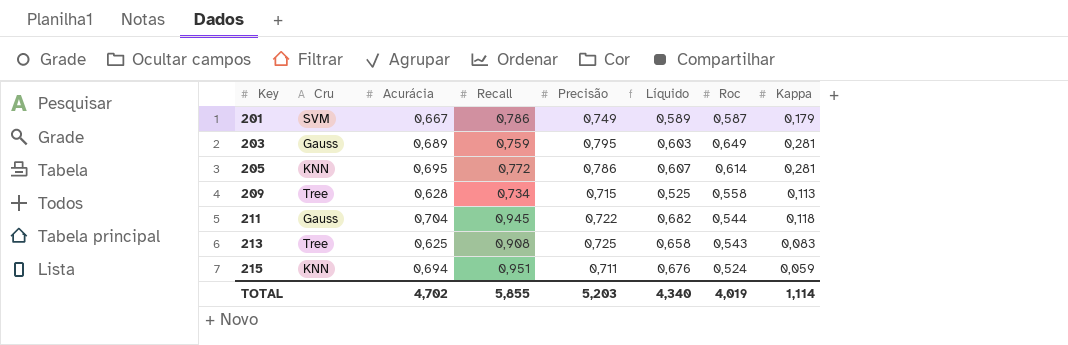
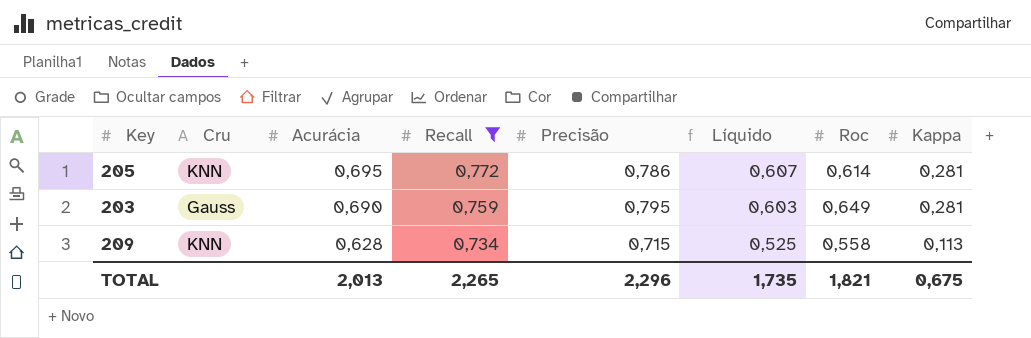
filter: none -> Recall <= 0,772
row order: Key ascending -> Acurácia descending
203 | Acurácia: 0,689 -> 0,690
209 | Cru: Tree -> KNN
TOTAL | Acurácia: 4,702 -> 2,013
TOTAL | Recall: 5,855 -> 2,265
TOTAL | Precisão: 5,203 -> 2,296
TOTAL | Líquido: 4,340 -> 1,735
TOTAL | Roc: 4,019 -> 1,821
TOTAL | Kappa: 1,114 -> 0,675

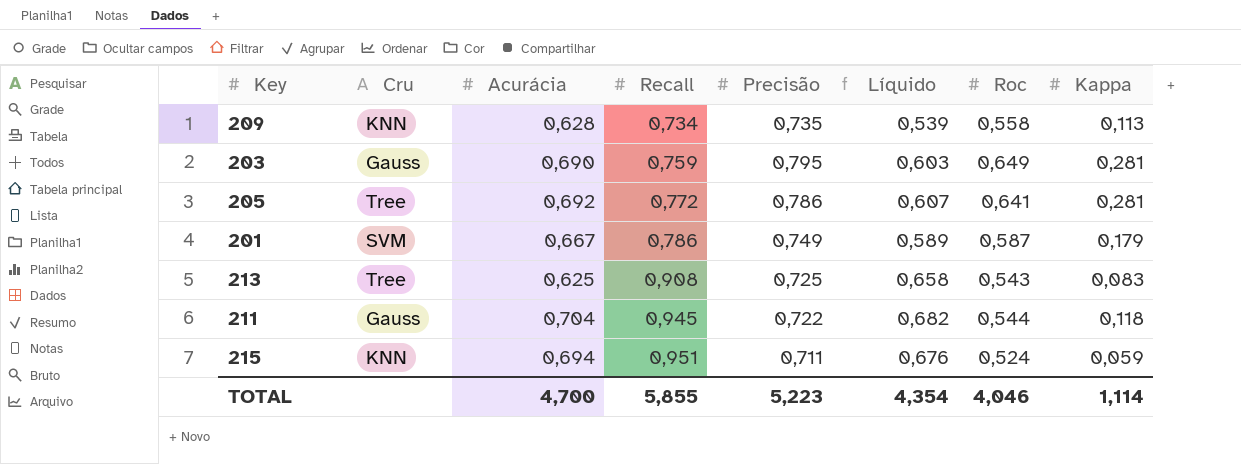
filter: Recall <= 0,772 -> none
row order: Acurácia descending -> Recall ascending
209 | Precisão: 0,715 -> 0,735
209 | Líquido: 0,525 -> 0,539
205 | Cru: KNN -> Tree
205 | Acurácia: 0,695 -> 0,692
205 | Roc: 0,614 -> 0,641
TOTAL | Acurácia: 2,013 -> 4,700
TOTAL | Recall: 2,265 -> 5,855
TOTAL | Precisão: 2,296 -> 5,223
TOTAL | Líquido: 1,735 -> 4,354
TOTAL | Roc: 1,821 -> 4,046
TOTAL | Kappa: 0,675 -> 1,114

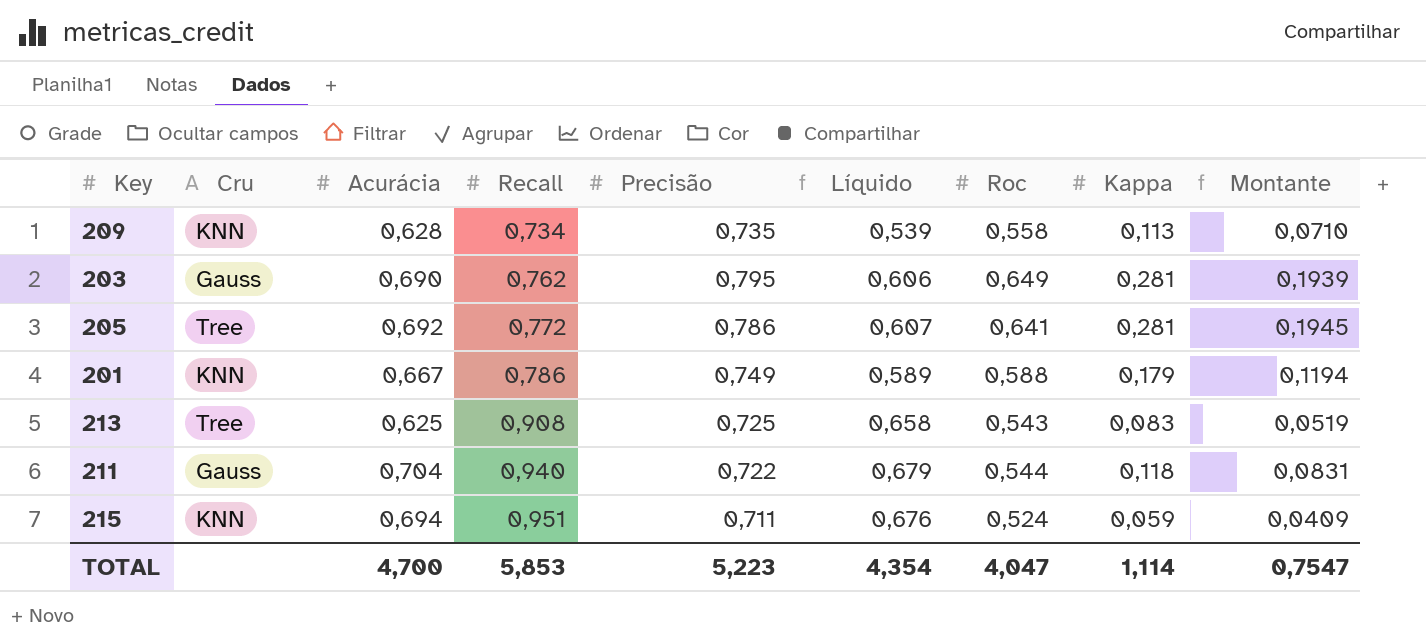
column Montante | formula: none -> [Acurácia] * [Kappa]
203 | Recall: 0,759 -> 0,762
203 | Líquido: 0,603 -> 0,606
201 | Cru: SVM -> KNN
201 | Roc: 0,587 -> 0,588
211 | Recall: 0,945 -> 0,940
211 | Líquido: 0,682 -> 0,679
TOTAL | Recall: 5,855 -> 5,853
TOTAL | Roc: 4,046 -> 4,047

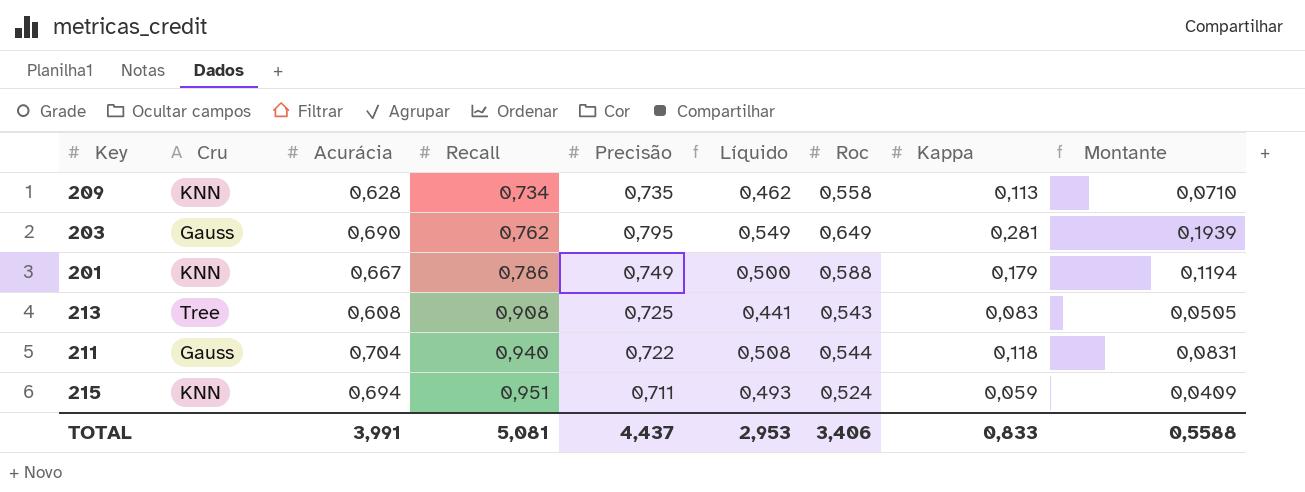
column Líquido | formula: [Recall] * [Precisão] -> [Acurácia] * [Precisão]
row 205: Tree | 0,692 | 0,772 | 0,786 | 0,607 | 0,641 | 0,281 | 0,1945 -> none
213 | Acurácia: 0,625 -> 0,608
213 | Montante: 0,0519 -> 0,0505
TOTAL | Acurácia: 4,700 -> 3,991
TOTAL | Recall: 5,853 -> 5,081
TOTAL | Precisão: 5,223 -> 4,437
TOTAL | Líquido: 4,354 -> 2,953
TOTAL | Roc: 4,047 -> 3,406
TOTAL | Kappa: 1,114 -> 0,833
TOTAL | Montante: 0,7547 -> 0,5588

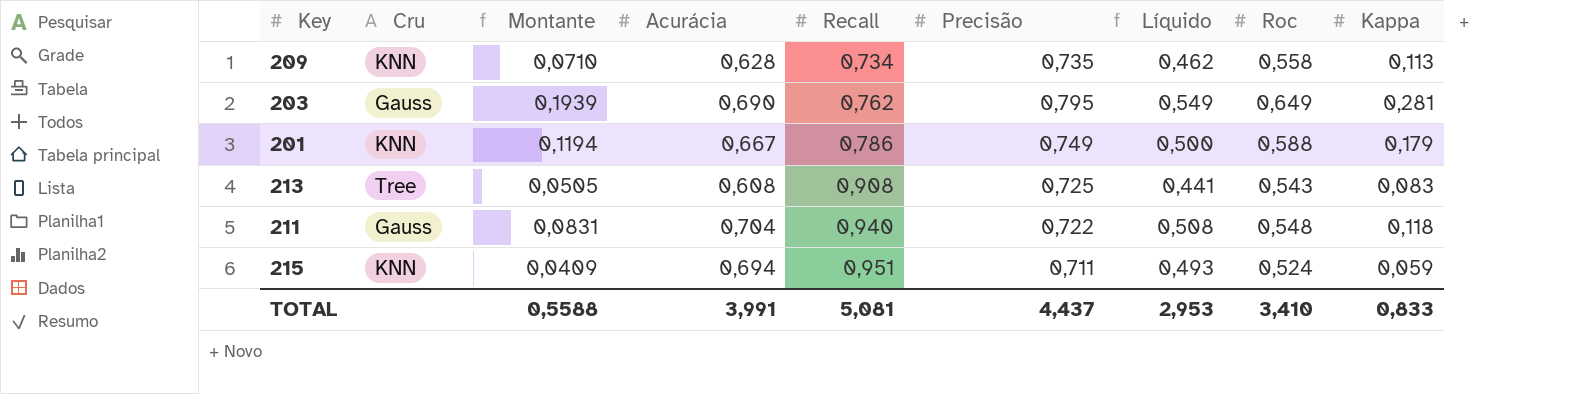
column Montante | position: 9 -> 3
211 | Roc: 0,544 -> 0,548
TOTAL | Roc: 3,406 -> 3,410

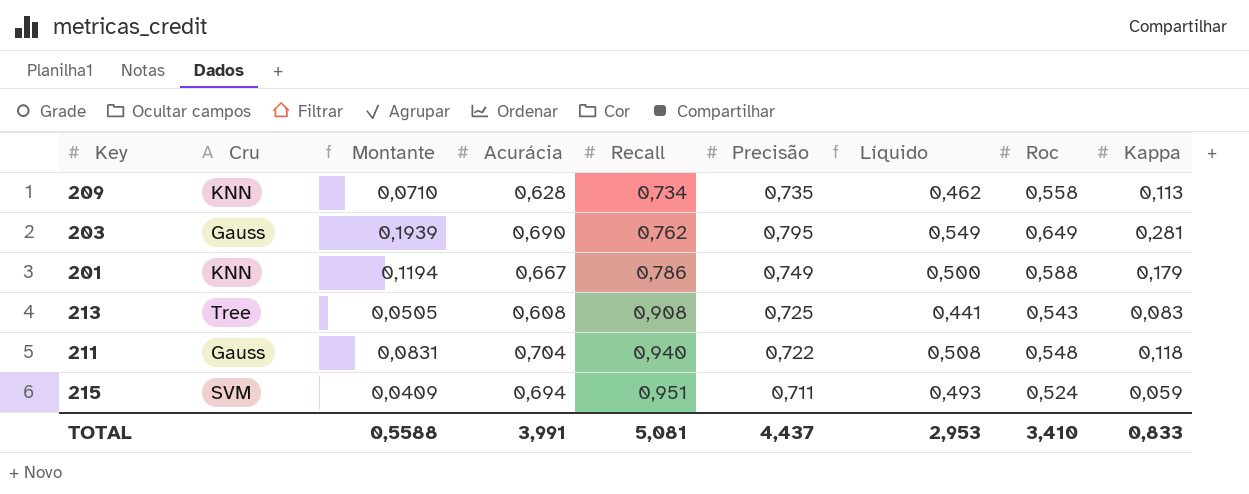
215 | Cru: KNN -> SVM

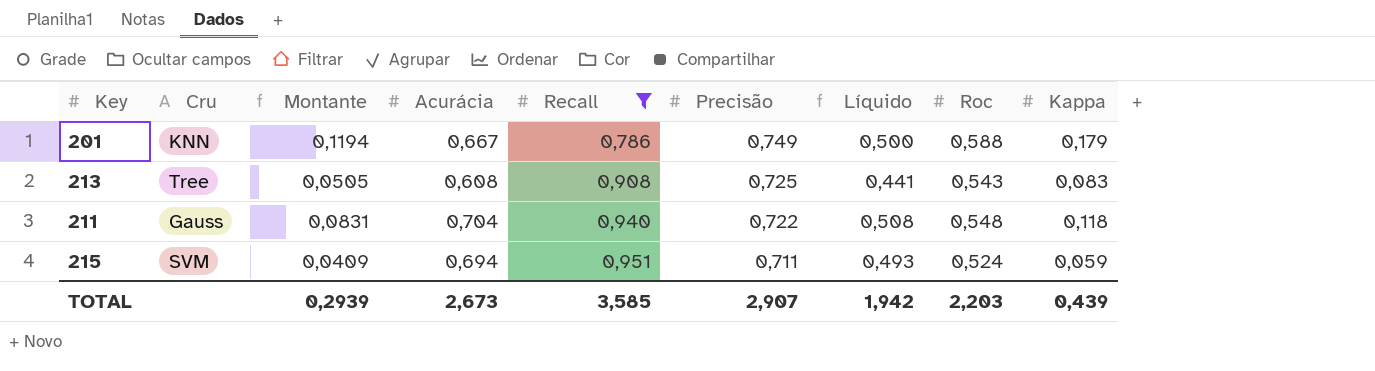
filter: none -> Recall >= 0,786
TOTAL | Montante: 0,5588 -> 0,2939
TOTAL | Acurácia: 3,991 -> 2,673
TOTAL | Recall: 5,081 -> 3,585
TOTAL | Precisão: 4,437 -> 2,907
TOTAL | Líquido: 2,953 -> 1,942
TOTAL | Roc: 3,410 -> 2,203
TOTAL | Kappa: 0,833 -> 0,439

